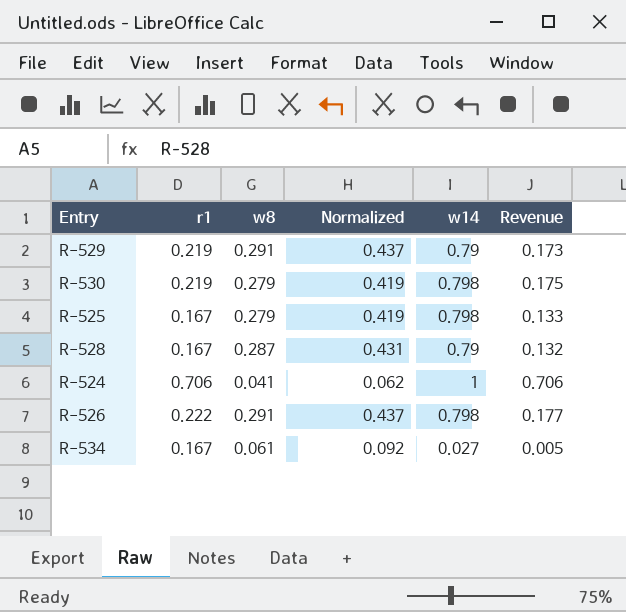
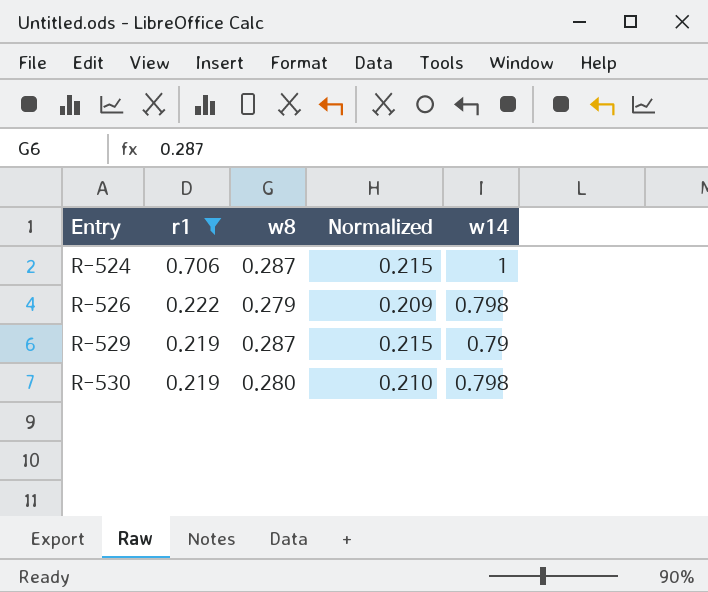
filter: none -> r1 != 0.167
row order: none -> Entry ascending
column Revenue | formula: [r1] * [w14] -> none
column Normalized | formula: [w8] * 1.5 -> [w8] * 0.75
R-524 | w8: 0.041 -> 0.287
R-526 | w8: 0.291 -> 0.279
R-529 | w8: 0.291 -> 0.287
R-530 | w8: 0.279 -> 0.280

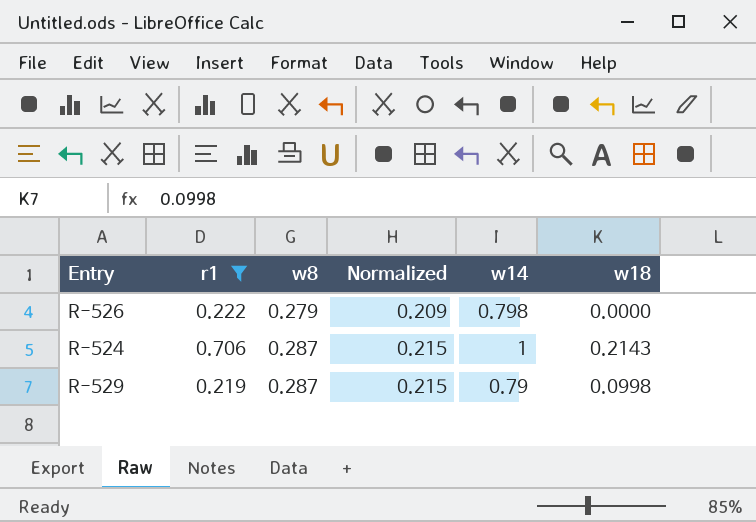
row order: Entry ascending -> w8 ascending
column w18 | position: none -> 6
row R-530: 0.219 | 0.280 | 0.210 | 0.798 -> none

